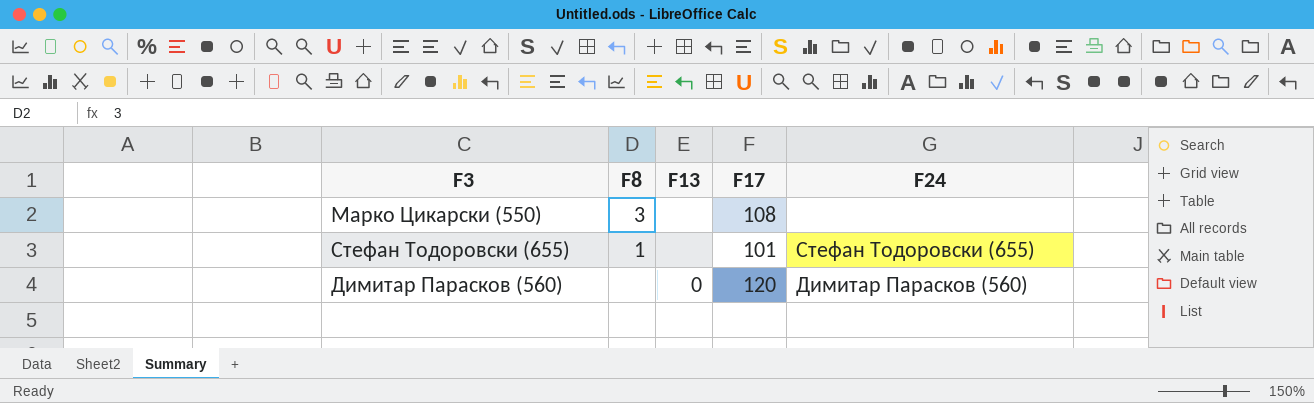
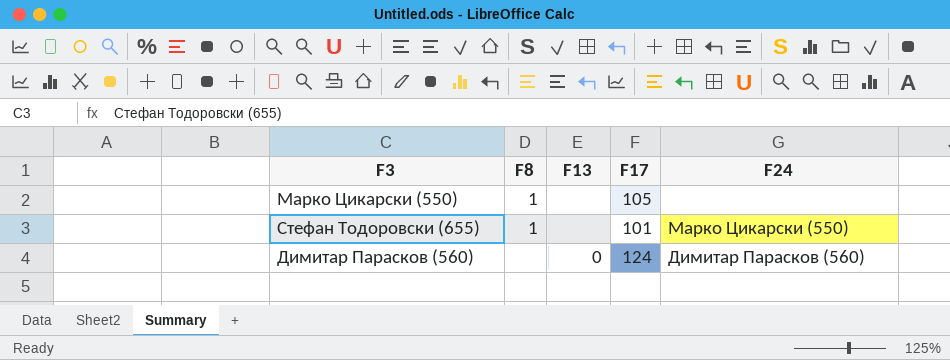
Марко Цикарски (550) | F8: 3 -> 1
Марко Цикарски (550) | F17: 108 -> 105
Стефан Тодоровски (655) | F24: Стефан Тодоровски (655) -> Марко Цикарски (550)
Димитар Парасков (560) | F17: 120 -> 124

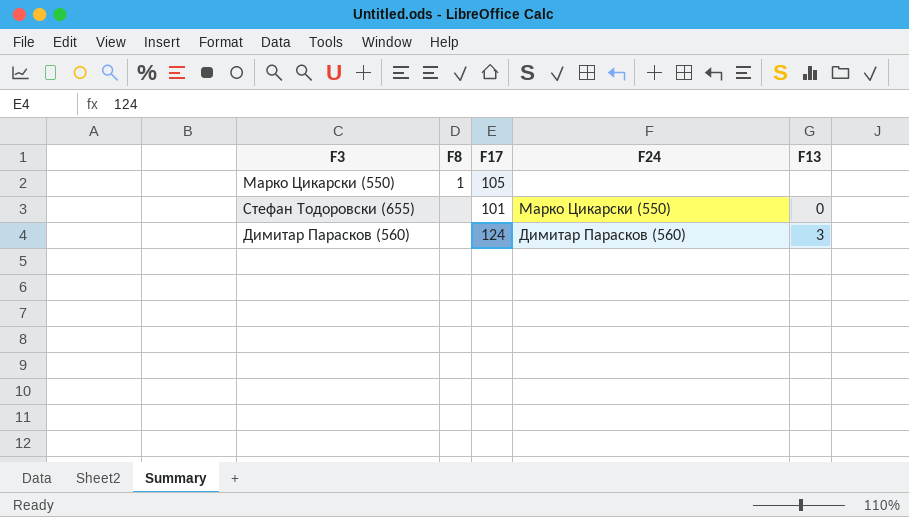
column F13 | position: 3 -> 5
Стефан Тодоровски (655) | F8: 1 -> none
Стефан Тодоровски (655) | F13: none -> 0
Димитар Парасков (560) | F13: 0 -> 3

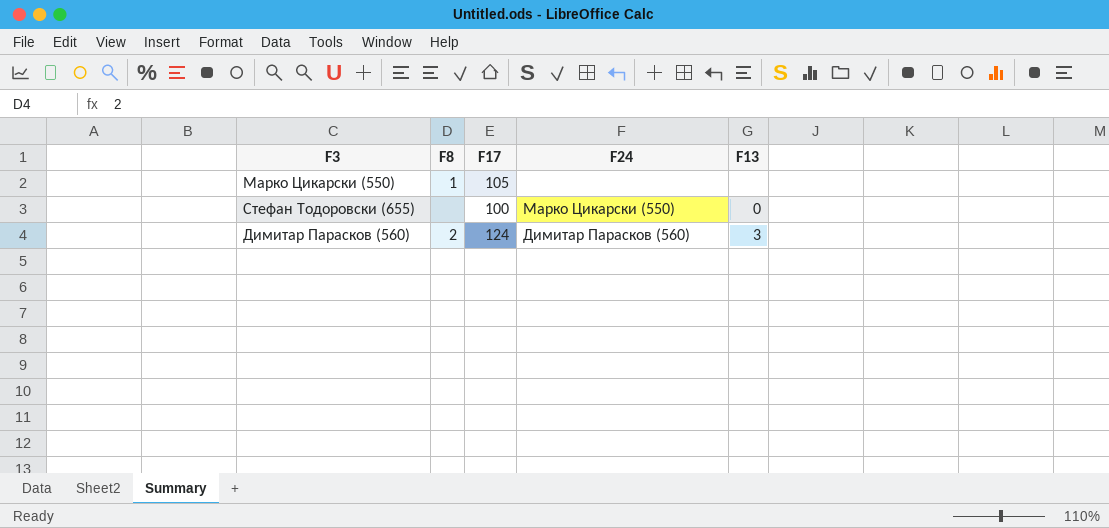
Стефан Тодоровски (655) | F17: 101 -> 100
Димитар Парасков (560) | F8: none -> 2

